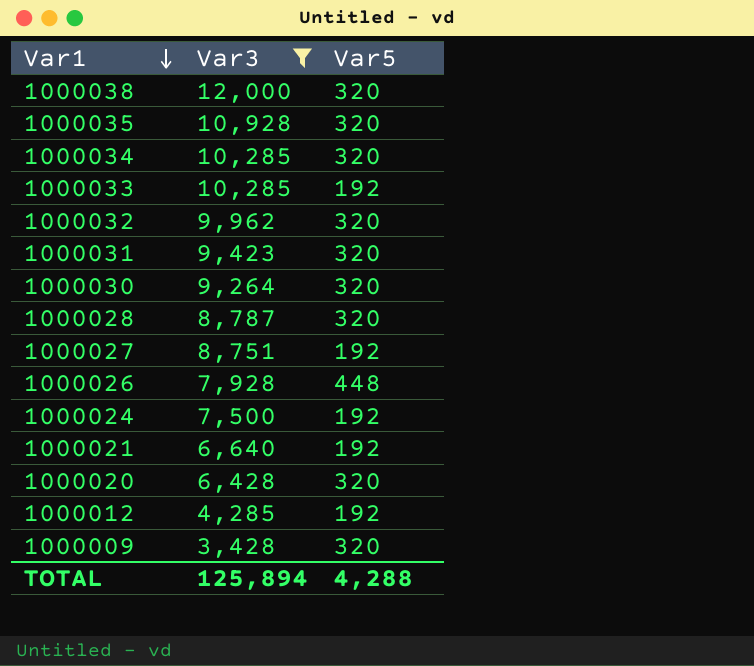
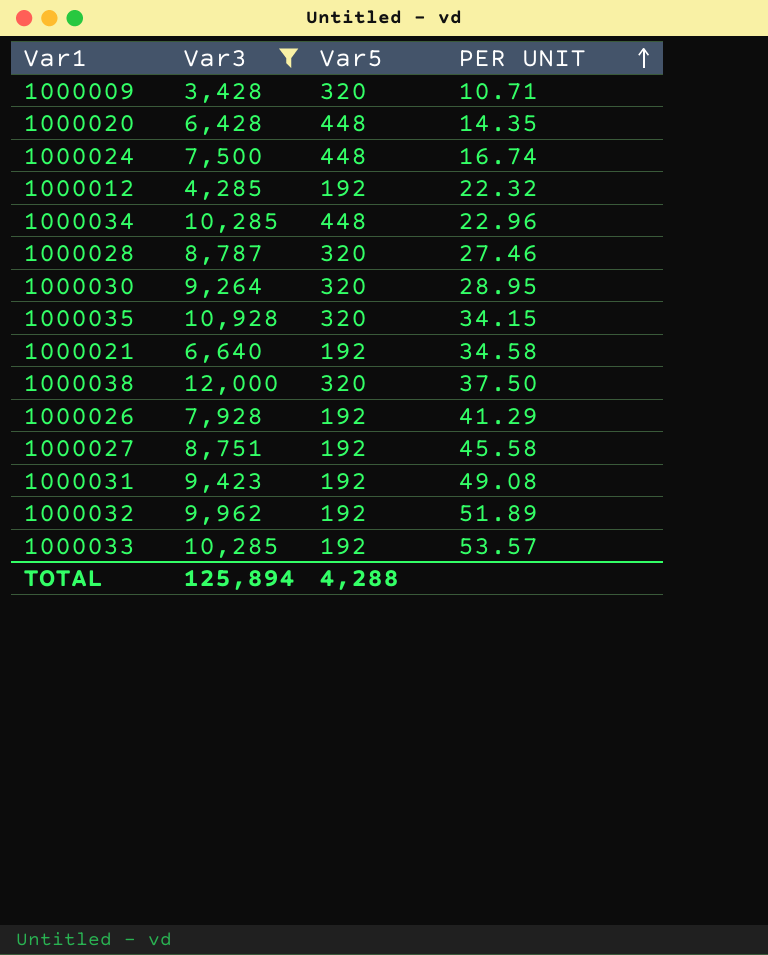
row order: Var1 descending -> PER UNIT ascending
column PER UNIT | formula: none -> [Var3] / [Var5]
1000020 | Var5: 320 -> 448
1000024 | Var5: 192 -> 448
1000034 | Var5: 320 -> 448
1000026 | Var5: 448 -> 192
1000031 | Var5: 320 -> 192
1000032 | Var5: 320 -> 192

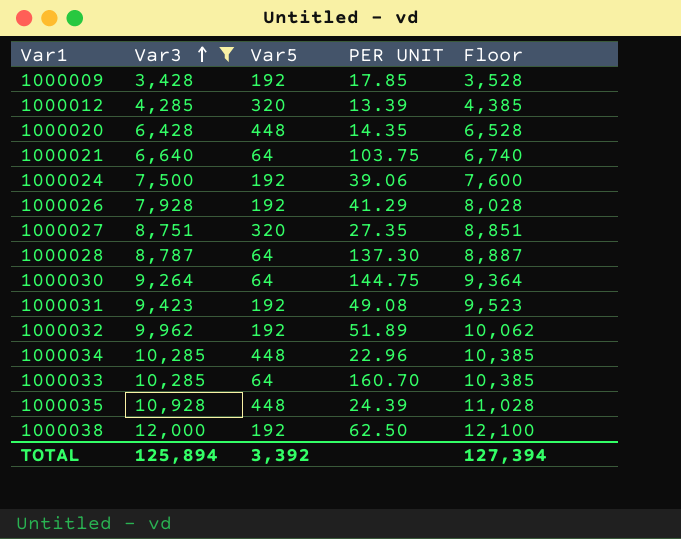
row order: PER UNIT ascending -> Var3 ascending
column Floor | formula: none -> [Var3] + 100
1000009 | Var5: 320 -> 192
1000009 | PER UNIT: 10.71 -> 17.85
1000012 | Var5: 192 -> 320
1000012 | PER UNIT: 22.32 -> 13.39
1000021 | Var5: 192 -> 64
1000021 | PER UNIT: 34.58 -> 103.75
1000024 | Var5: 448 -> 192
1000024 | PER UNIT: 16.74 -> 39.06
1000027 | Var5: 192 -> 320
1000027 | PER UNIT: 45.58 -> 27.35
1000028 | Var5: 320 -> 64
1000028 | PER UNIT: 27.46 -> 137.30
1000030 | Var5: 320 -> 64
1000030 | PER UNIT: 28.95 -> 144.75
1000033 | Var5: 192 -> 64
1000033 | PER UNIT: 53.57 -> 160.70
1000035 | Var5: 320 -> 448
1000035 | PER UNIT: 34.15 -> 24.39
1000038 | Var5: 320 -> 192
1000038 | PER UNIT: 37.50 -> 62.50
TOTAL | Var5: 4,288 -> 3,392

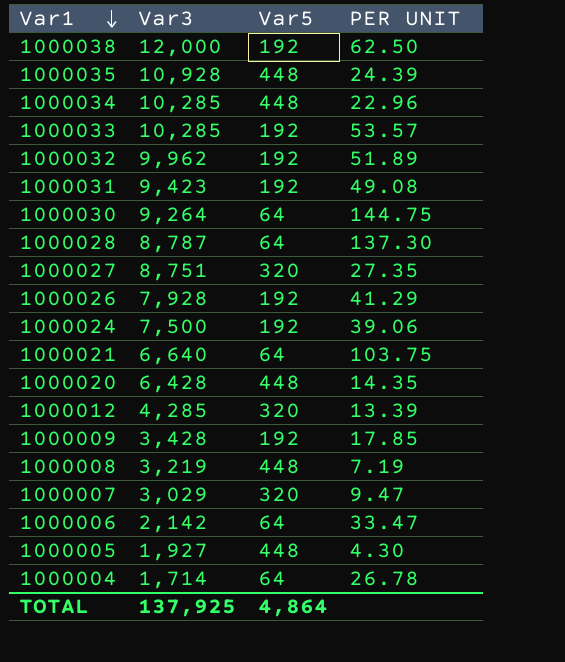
filter: Var3 >= 3,428 -> none
row order: Var3 ascending -> Var1 descending
column Floor | formula: [Var3] + 100 -> none
1000033 | Var5: 64 -> 192
1000033 | PER UNIT: 160.70 -> 53.57
TOTAL | Var3: 125,894 -> 137,925
TOTAL | Var5: 3,392 -> 4,864

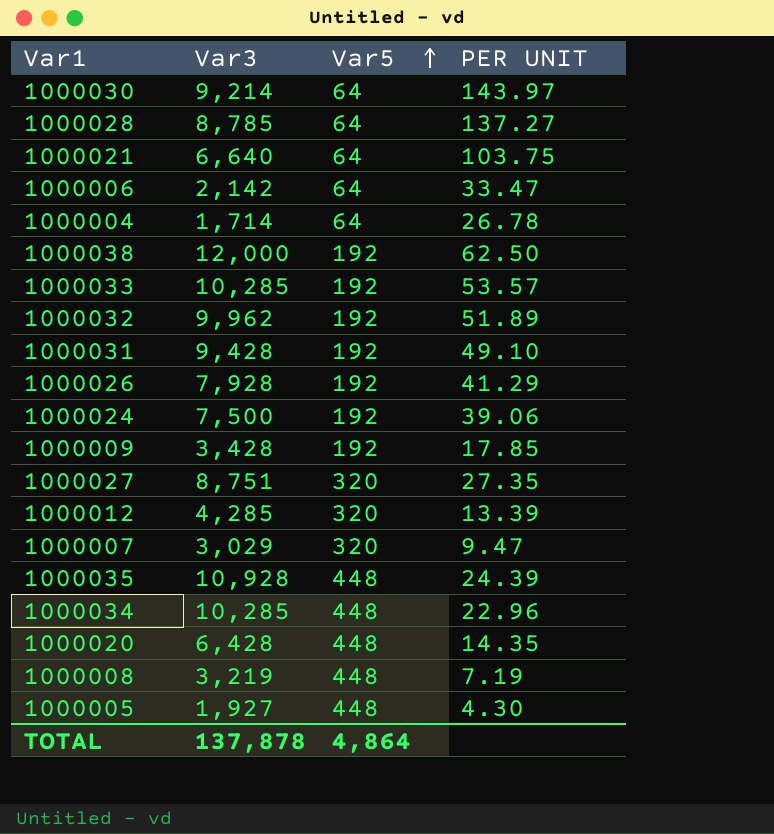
row order: Var1 descending -> Var5 ascending
1000030 | Var3: 9,264 -> 9,214
1000030 | PER UNIT: 144.75 -> 143.97
1000028 | Var3: 8,787 -> 8,785
1000028 | PER UNIT: 137.30 -> 137.27
1000031 | Var3: 9,423 -> 9,428
1000031 | PER UNIT: 49.08 -> 49.10
TOTAL | Var3: 137,925 -> 137,878

